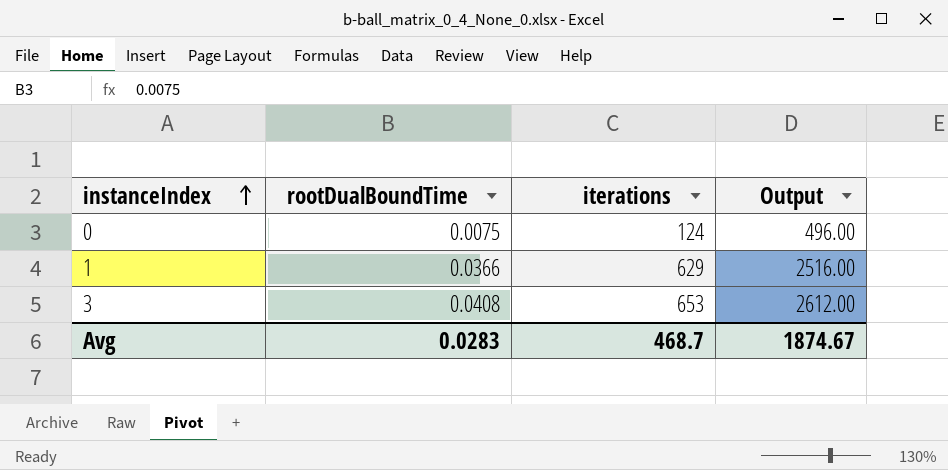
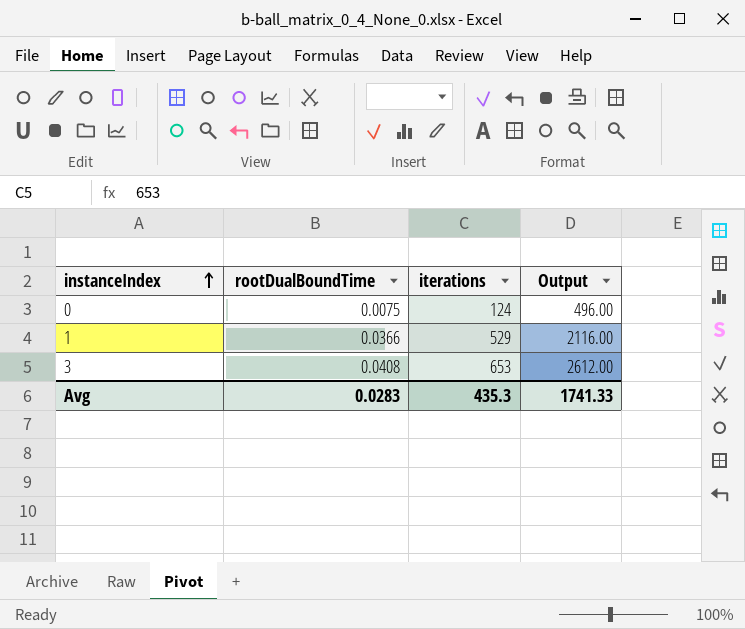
1 | iterations: 629 -> 529
1 | Output: 2516.00 -> 2116.00
Avg | iterations: 468.7 -> 435.3
Avg | Output: 1874.67 -> 1741.33

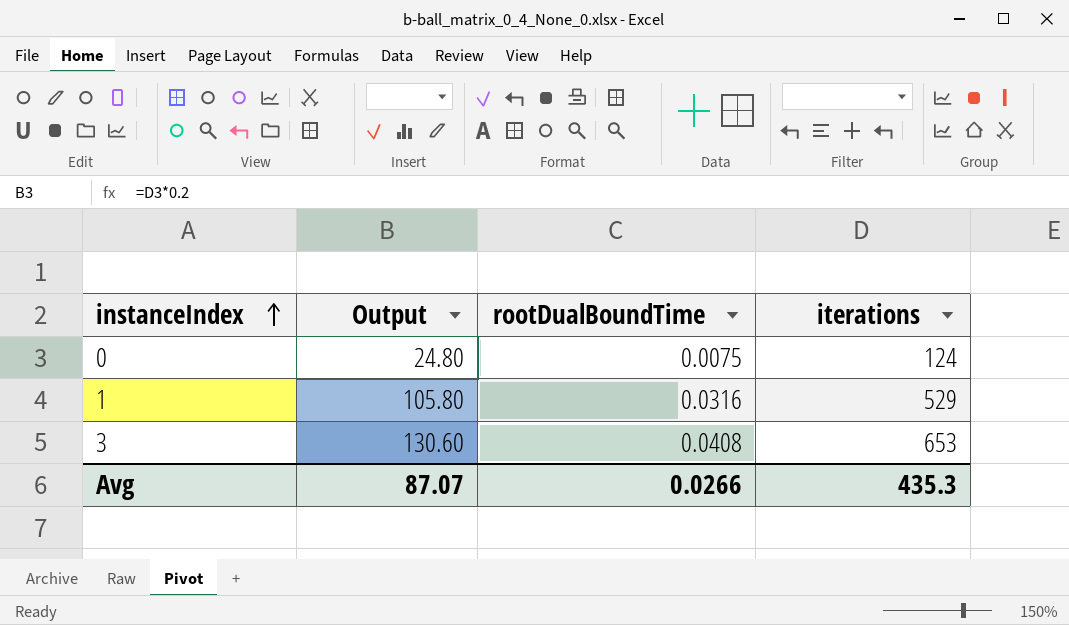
column Output | formula: [iterations] * 4 -> [iterations] * 0.2
column Output | position: 4 -> 2
1 | rootDualBoundTime: 0.0366 -> 0.0316
Avg | Output: 1741.33 -> 87.07
Avg | rootDualBoundTime: 0.0283 -> 0.0266

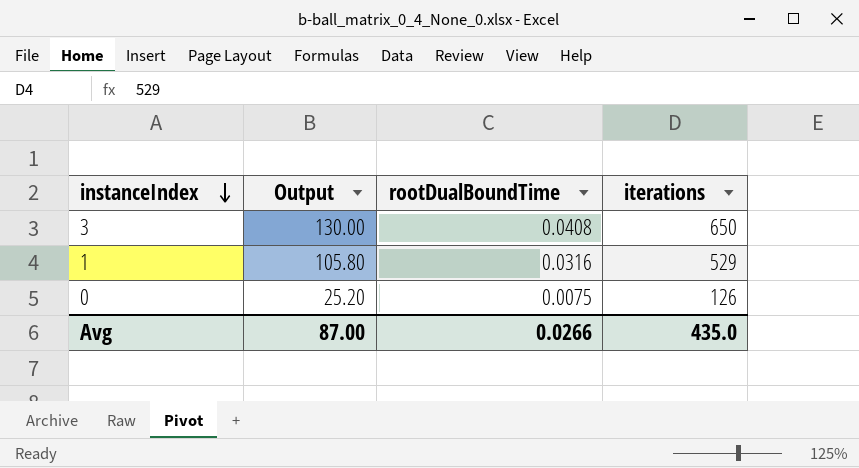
row order: instanceIndex ascending -> instanceIndex descending
3 | Output: 130.60 -> 130.00
3 | iterations: 653 -> 650
0 | Output: 24.80 -> 25.20
0 | iterations: 124 -> 126
Avg | Output: 87.07 -> 87.00
Avg | iterations: 435.3 -> 435.0

